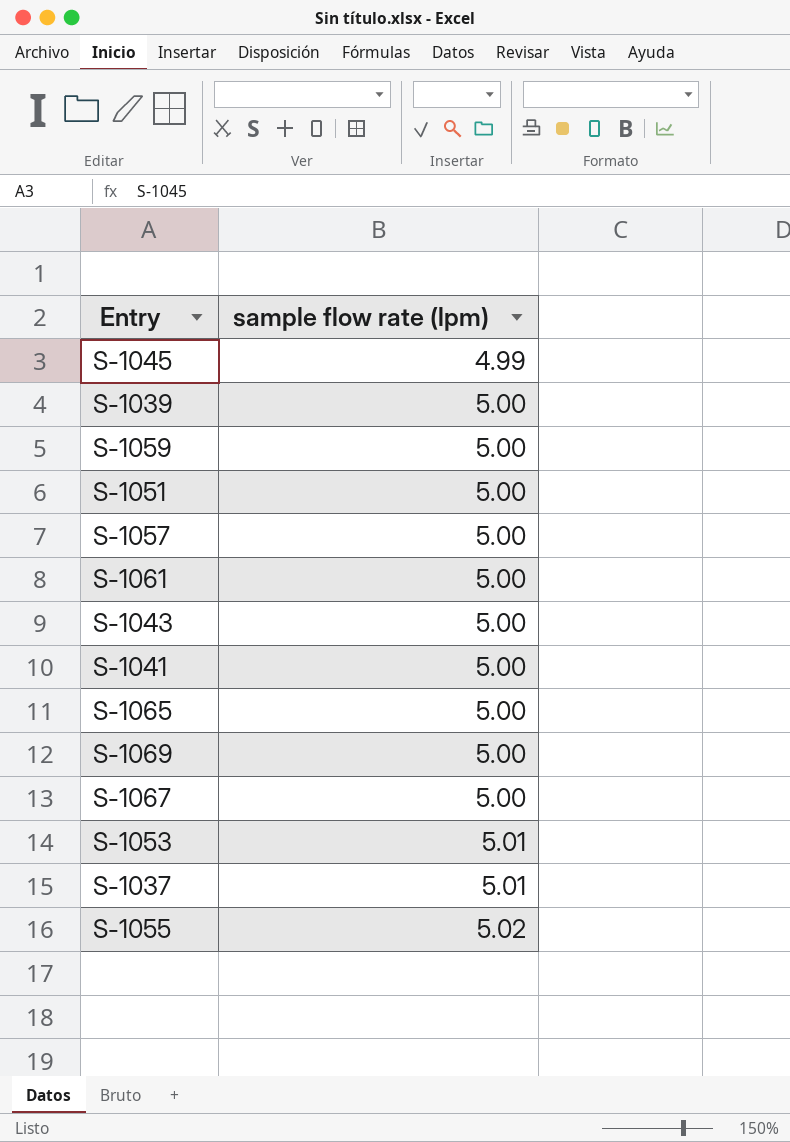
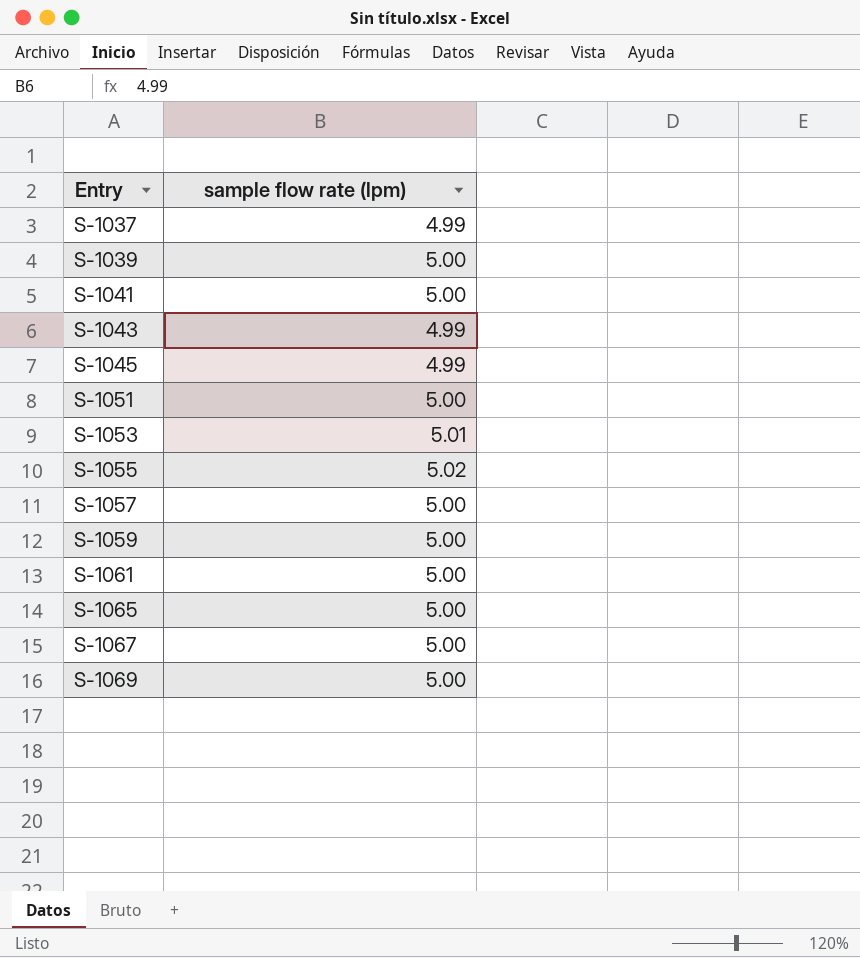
row order: sample flow rate (lpm) ascending -> Entry ascending
S-1037 | sample flow rate (lpm): 5.01 -> 4.99
S-1043 | sample flow rate (lpm): 5.00 -> 4.99

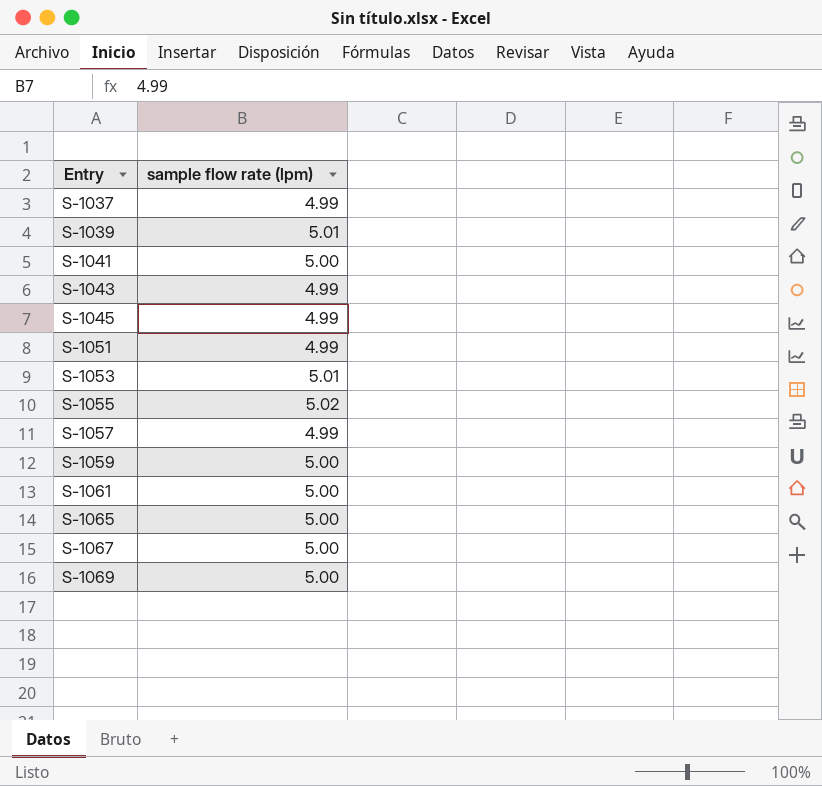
S-1039 | sample flow rate (lpm): 5.00 -> 5.01
S-1051 | sample flow rate (lpm): 5.00 -> 4.99
S-1057 | sample flow rate (lpm): 5.00 -> 4.99

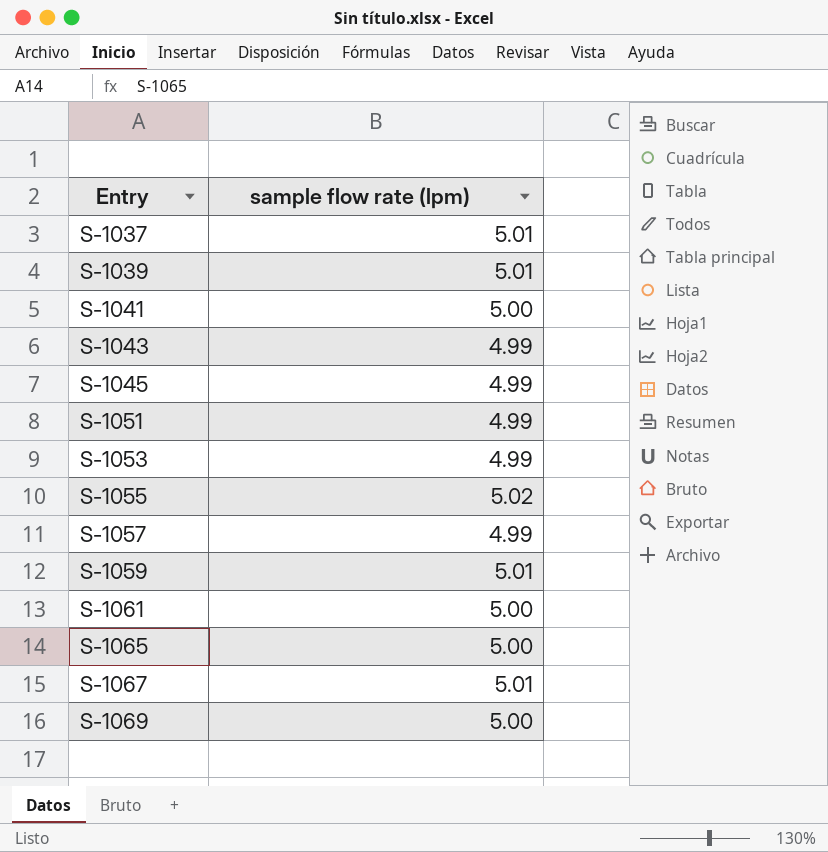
S-1037 | sample flow rate (lpm): 4.99 -> 5.01
S-1053 | sample flow rate (lpm): 5.01 -> 4.99
S-1059 | sample flow rate (lpm): 5.00 -> 5.01
S-1067 | sample flow rate (lpm): 5.00 -> 5.01

